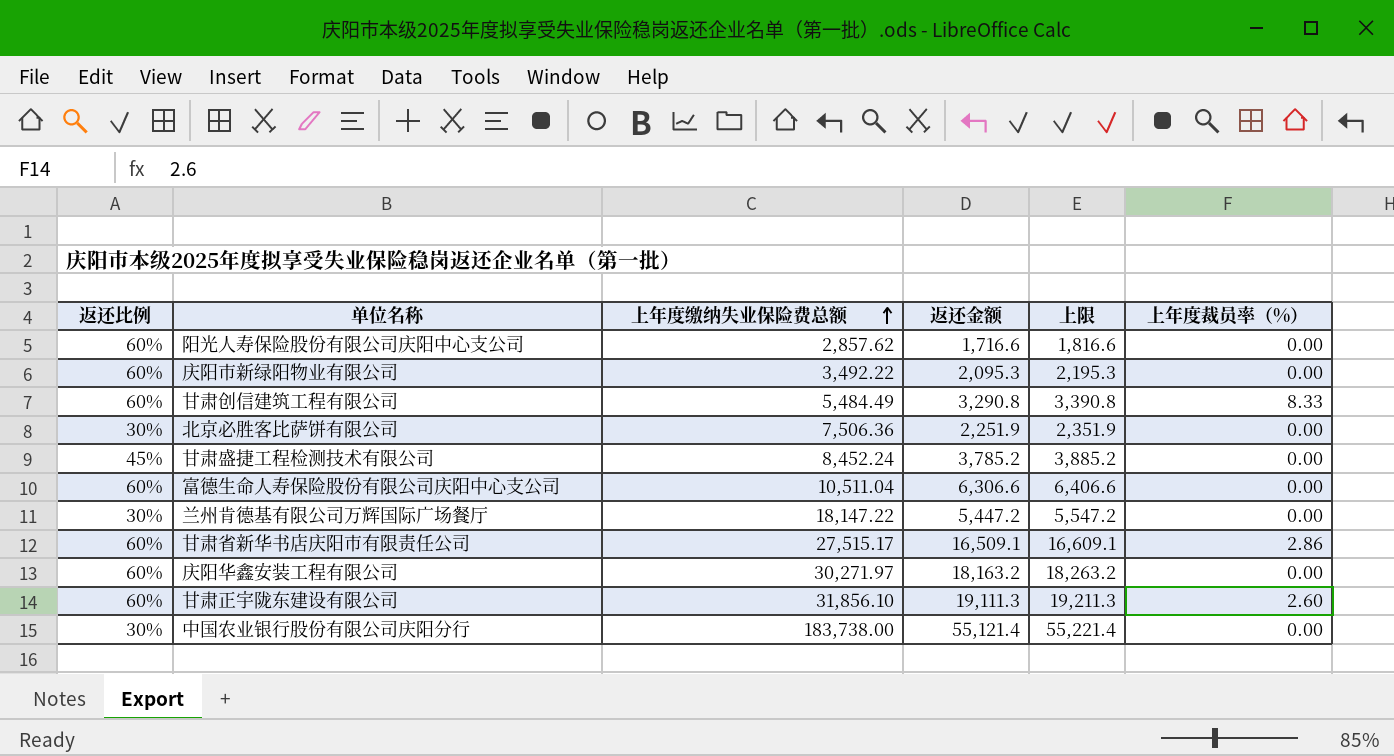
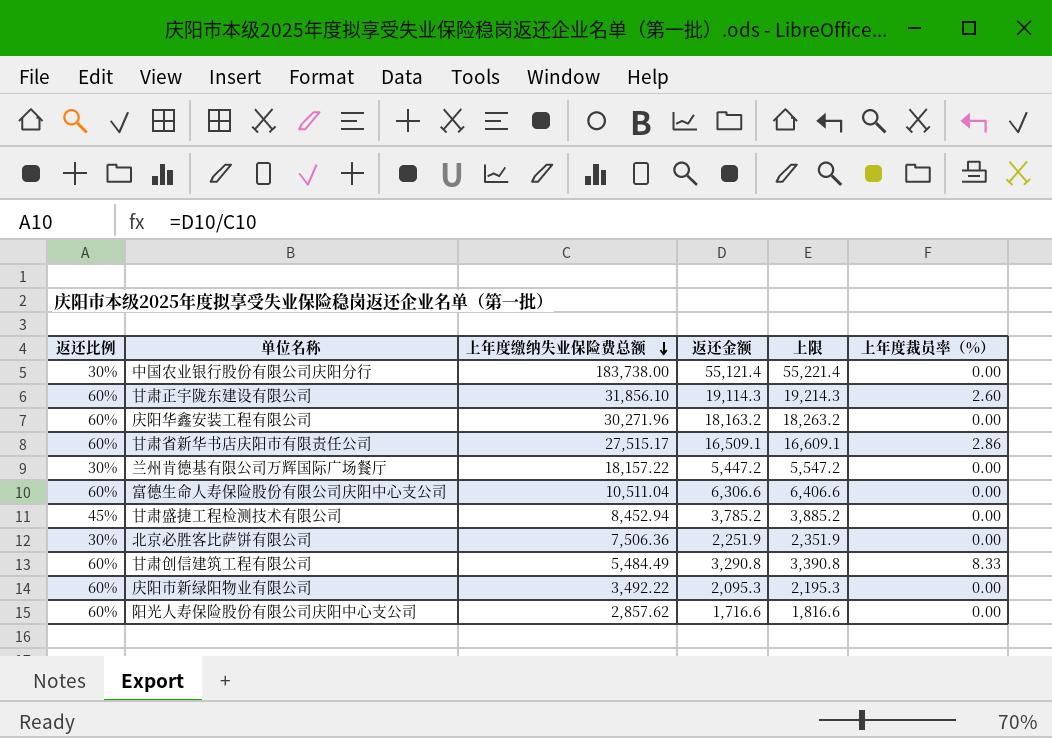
row order: 上年度缴纳失业保险费总额 ascending -> 上年度缴纳失业保险费总额 descending
甘肃正宇陇东建设有限公司 | 返还金额: 19,111.3 -> 19,114.3
甘肃正宇陇东建设有限公司 | 上限: 19,211.3 -> 19,214.3
庆阳华鑫安装工程有限公司 | 上年度缴纳失业保险费总额: 30,271.97 -> 30,271.96
兰州肯德基有限公司万辉国际广场餐厅 | 上年度缴纳失业保险费总额: 18,147.22 -> 18,157.22
甘肃盛捷工程检测技术有限公司 | 上年度缴纳失业保险费总额: 8,452.24 -> 8,452.94

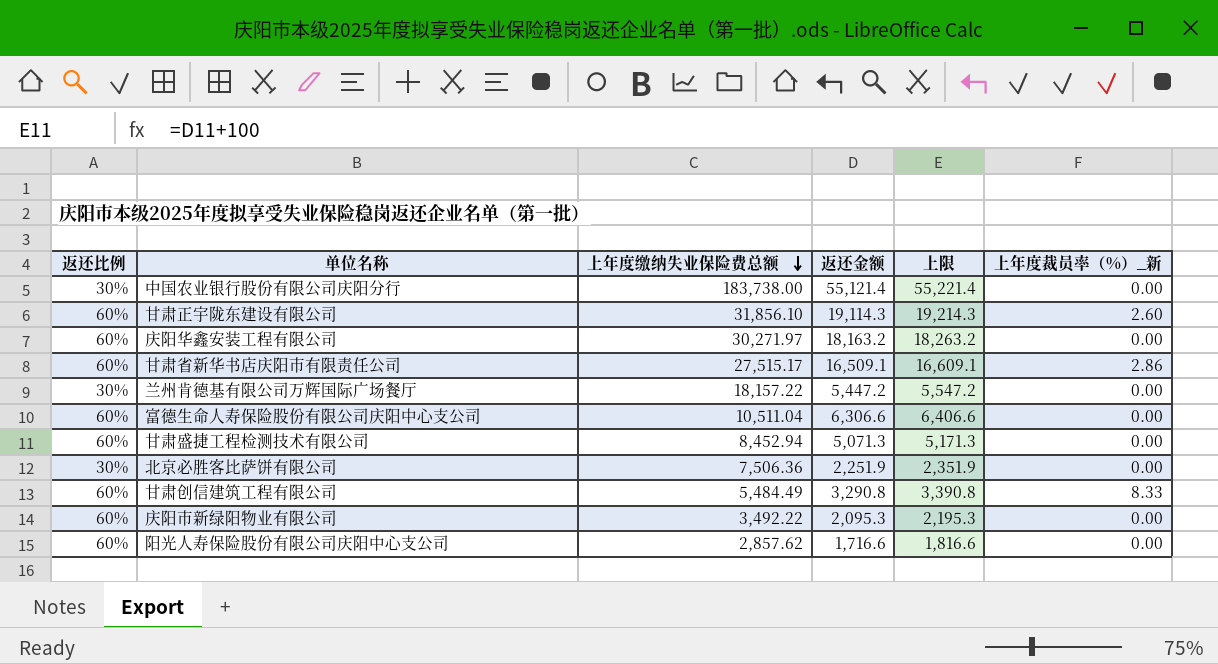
column name: 上年度裁员率（%） -> 上年度裁员率（%）_新
庆阳华鑫安装工程有限公司 | 上年度缴纳失业保险费总额: 30,271.96 -> 30,271.97
甘肃盛捷工程检测技术有限公司 | 返还比例: 45% -> 60%
甘肃盛捷工程检测技术有限公司 | 返还金额: 3,785.2 -> 5,071.3
甘肃盛捷工程检测技术有限公司 | 上限: 3,885.2 -> 5,171.3

